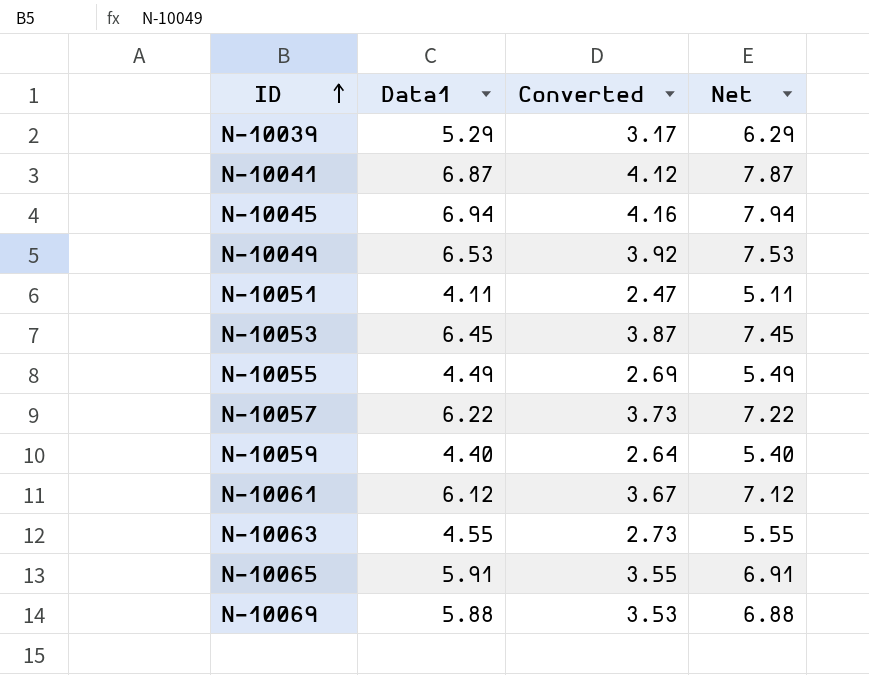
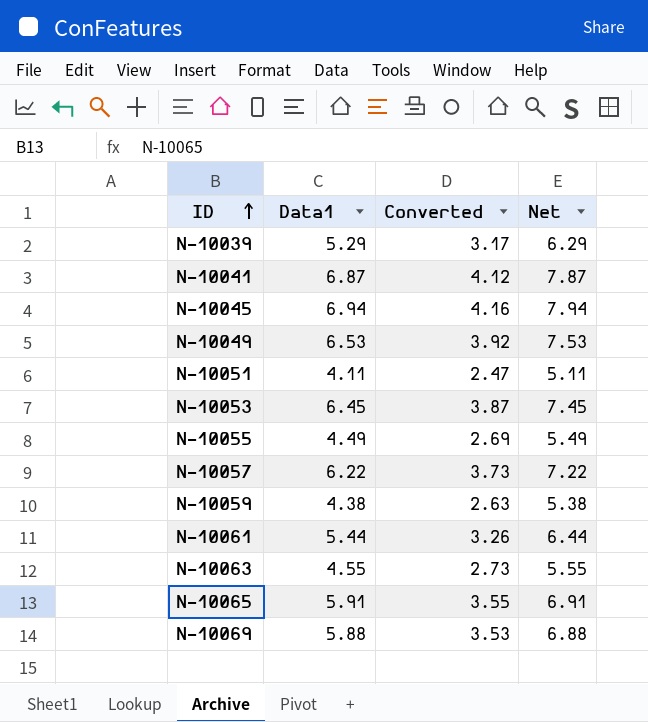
N-10059 | Data1: 4.40 -> 4.38
N-10059 | Converted: 2.64 -> 2.63
N-10059 | Net: 5.40 -> 5.38
N-10061 | Data1: 6.12 -> 5.44
N-10061 | Converted: 3.67 -> 3.26
N-10061 | Net: 7.12 -> 6.44

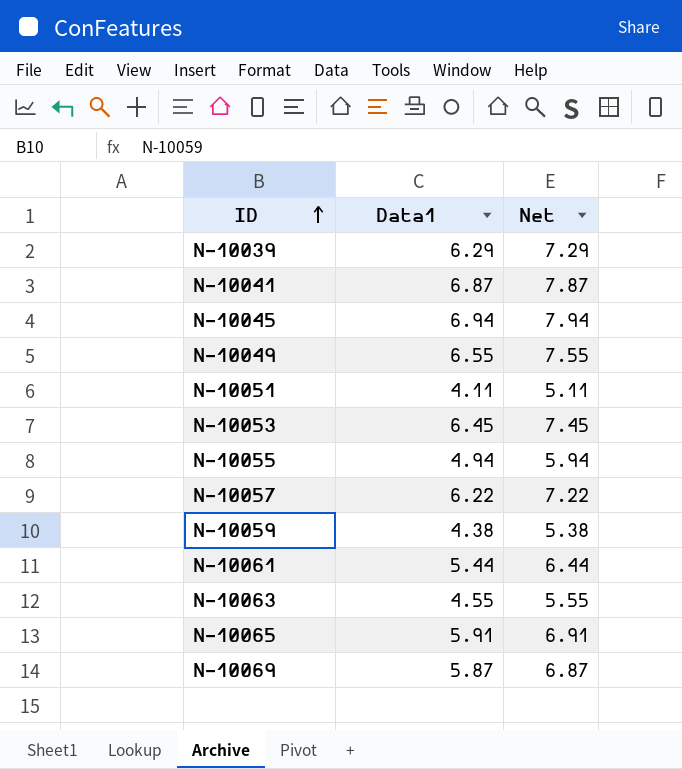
column Converted | formula: [Data1] * 0.6 -> none
N-10039 | Data1: 5.29 -> 6.29
N-10039 | Net: 6.29 -> 7.29
N-10049 | Data1: 6.53 -> 6.55
N-10049 | Net: 7.53 -> 7.55
N-10055 | Data1: 4.49 -> 4.94
N-10055 | Net: 5.49 -> 5.94
N-10069 | Data1: 5.88 -> 5.87
N-10069 | Net: 6.88 -> 6.87

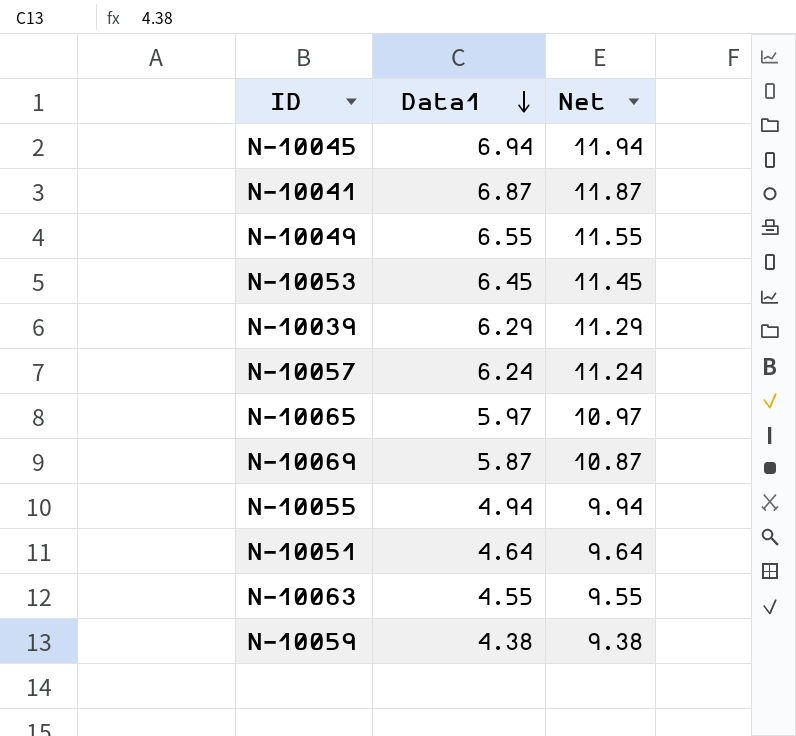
row order: ID ascending -> Data1 descending
column Net | formula: [Data1] + 1 -> [Data1] + 5
row N-10061: 5.44 | 6.44 -> none
N-10057 | Data1: 6.22 -> 6.24
N-10065 | Data1: 5.91 -> 5.97
N-10051 | Data1: 4.11 -> 4.64

